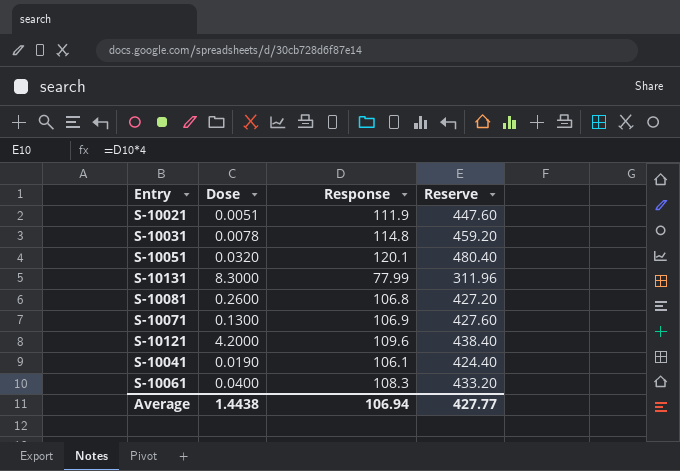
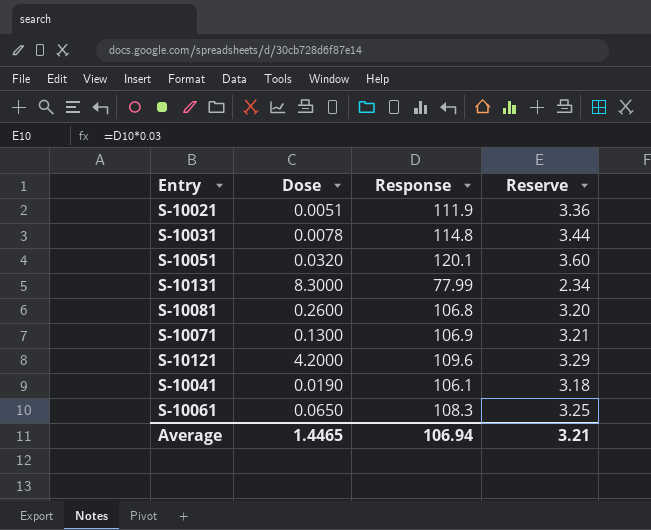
column Reserve | formula: [Response] * 4 -> [Response] * 0.03
S-10061 | Dose: 0.0400 -> 0.0650
Average | Dose: 1.4438 -> 1.4465
Average | Reserve: 427.77 -> 3.21

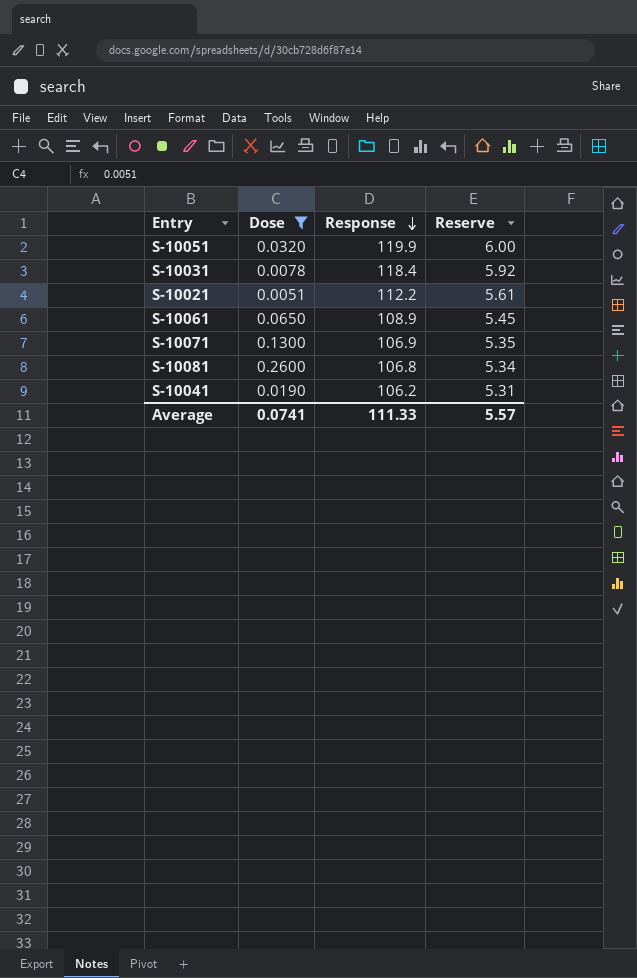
filter: none -> Dose <= 0.2600
row order: none -> Response descending
column Reserve | formula: [Response] * 0.03 -> [Response] * 0.05
S-10051 | Response: 120.1 -> 119.9
S-10031 | Response: 114.8 -> 118.4
S-10021 | Response: 111.9 -> 112.2
S-10061 | Response: 108.3 -> 108.9
S-10041 | Response: 106.1 -> 106.2
Average | Dose: 1.4465 -> 0.0741
Average | Response: 106.94 -> 111.33
Average | Reserve: 3.21 -> 5.57

